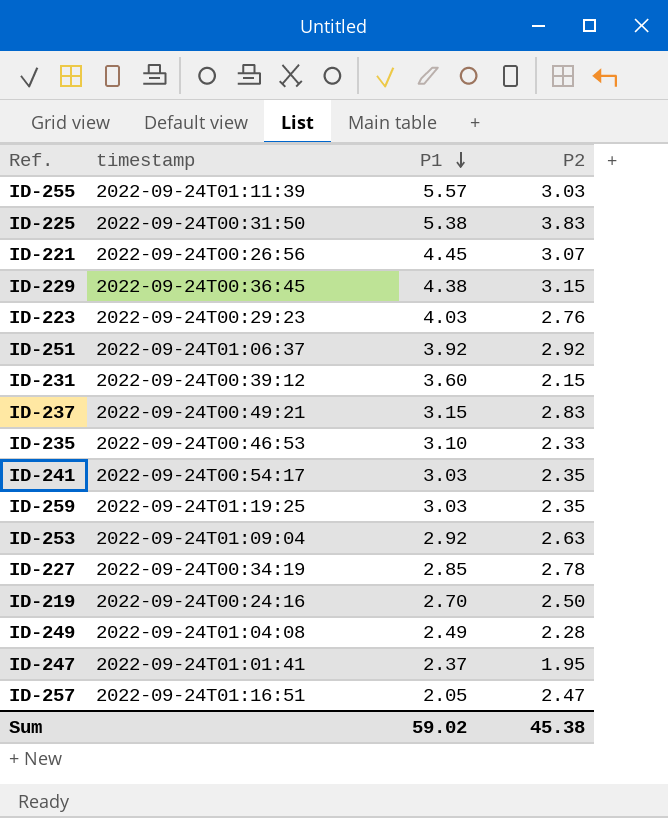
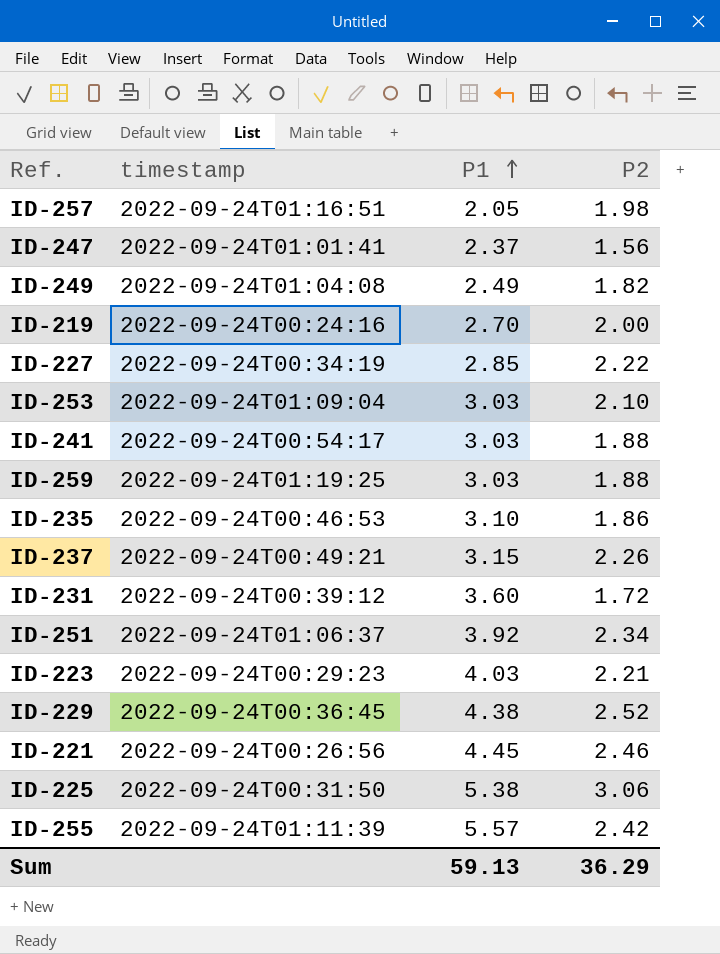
row order: P1 descending -> P1 ascending
ID-257 | P2: 2.47 -> 1.98
ID-247 | P2: 1.95 -> 1.56
ID-249 | P2: 2.28 -> 1.82
ID-219 | P2: 2.50 -> 2.00
ID-227 | P2: 2.78 -> 2.22
ID-253 | P1: 2.92 -> 3.03
ID-253 | P2: 2.63 -> 2.10
ID-241 | P2: 2.35 -> 1.88
ID-259 | P2: 2.35 -> 1.88
ID-235 | P2: 2.33 -> 1.86
ID-237 | P2: 2.83 -> 2.26
ID-231 | P2: 2.15 -> 1.72
ID-251 | P2: 2.92 -> 2.34
ID-223 | P2: 2.76 -> 2.21
ID-229 | P2: 3.15 -> 2.52
ID-221 | P2: 3.07 -> 2.46
ID-225 | P2: 3.83 -> 3.06
ID-255 | P2: 3.03 -> 2.42
Sum | P1: 59.02 -> 59.13
Sum | P2: 45.38 -> 36.29

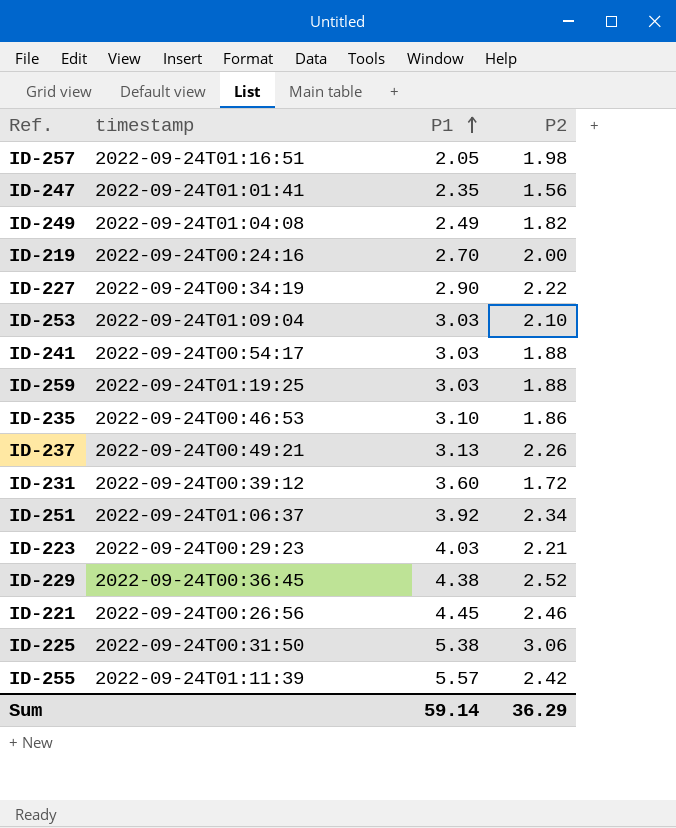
ID-247 | P1: 2.37 -> 2.35
ID-227 | P1: 2.85 -> 2.90
ID-237 | P1: 3.15 -> 3.13
Sum | P1: 59.13 -> 59.14

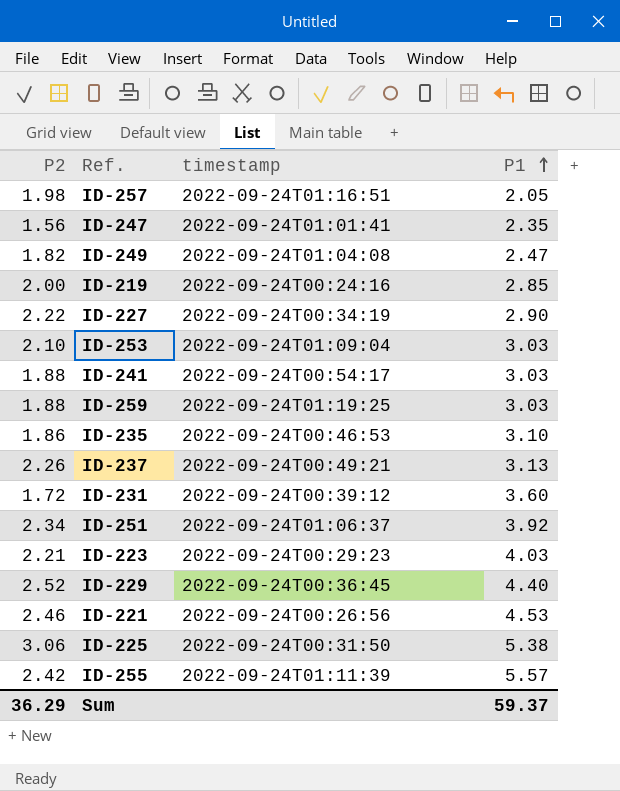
column P2 | position: 4 -> 1
ID-249 | P1: 2.49 -> 2.47
ID-219 | P1: 2.70 -> 2.85
ID-229 | P1: 4.38 -> 4.40
ID-221 | P1: 4.45 -> 4.53
Sum | P1: 59.14 -> 59.37

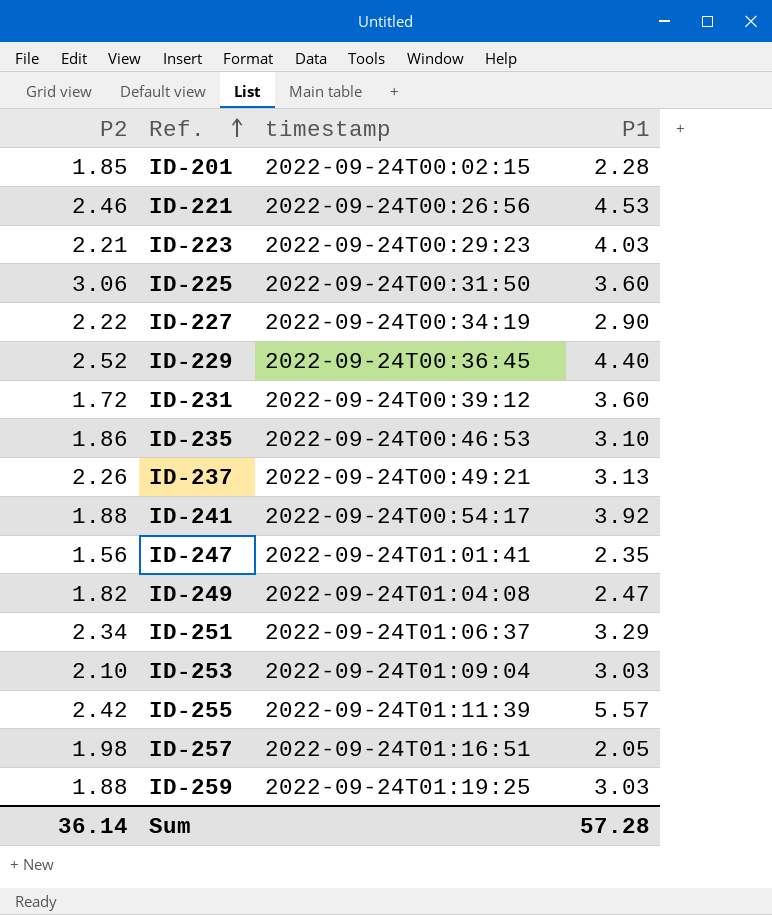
row order: P1 ascending -> Ref. ascending
row ID-219: 2.00 | 2022-09-24T00:24:16 | 2.85 -> none
row ID-201: none -> 1.85 | 2022-09-24T00:02:15 | 2.28
ID-225 | P1: 5.38 -> 3.60
ID-241 | P1: 3.03 -> 3.92
ID-251 | P1: 3.92 -> 3.29
Sum | P2: 36.29 -> 36.14
Sum | P1: 59.37 -> 57.28

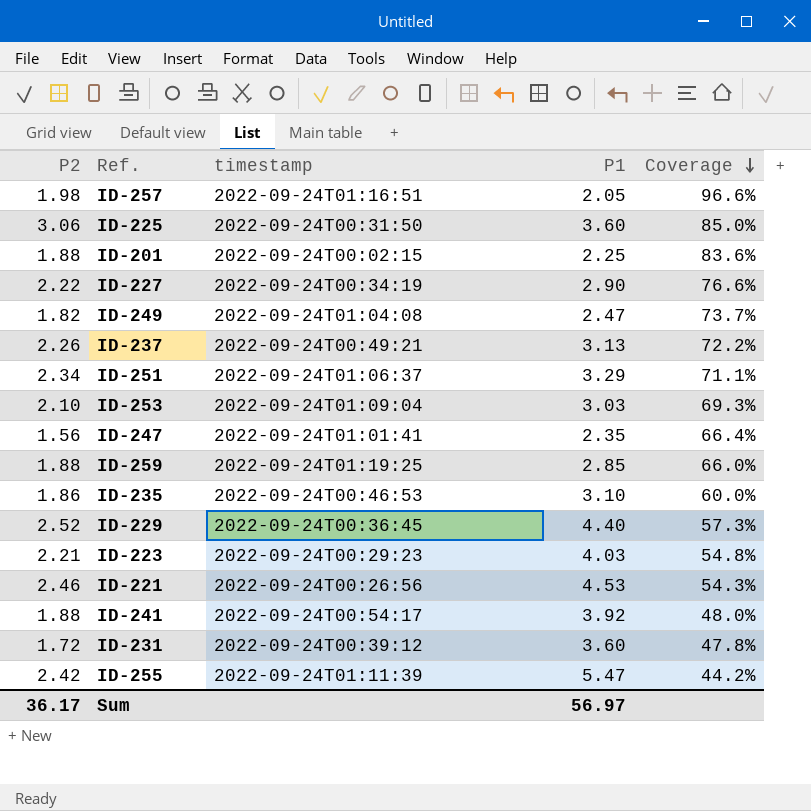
row order: Ref. ascending -> Coverage descending
column Coverage | formula: none -> [P2] / [P1]
ID-201 | P2: 1.85 -> 1.88
ID-201 | P1: 2.28 -> 2.25
ID-259 | P1: 3.03 -> 2.85
ID-255 | P1: 5.57 -> 5.47
Sum | P2: 36.14 -> 36.17
Sum | P1: 57.28 -> 56.97

